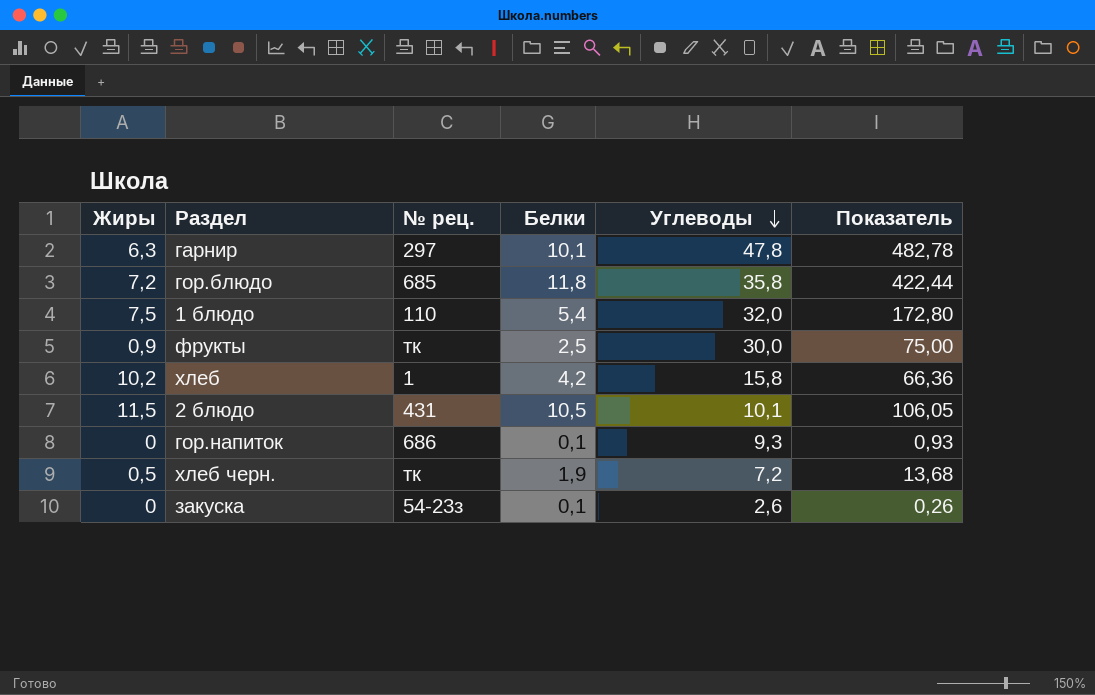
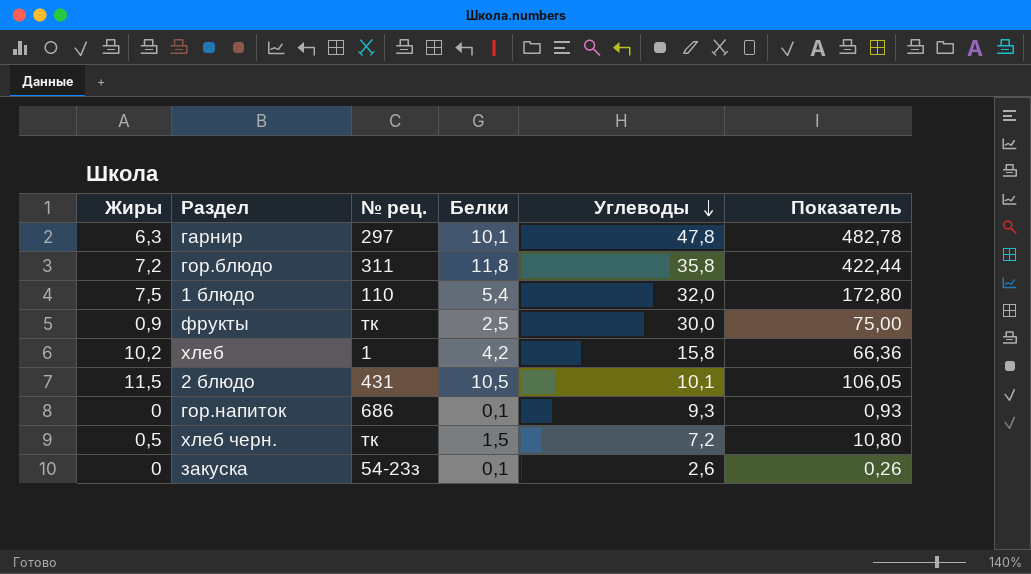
гор.блюдо | № рец.: 685 -> 311
хлеб черн. | Белки: 1,9 -> 1,5
хлеб черн. | Показатель: 13,68 -> 10,80

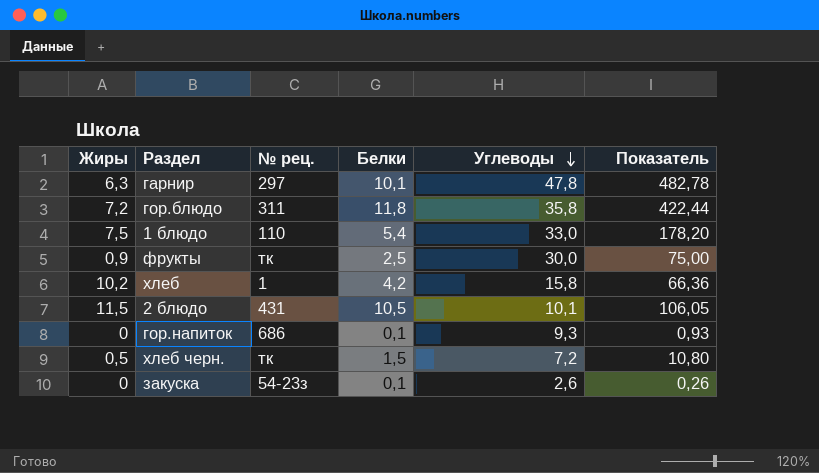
1 блюдо | Углеводы: 32,0 -> 33,0
1 блюдо | Показатель: 172,80 -> 178,20

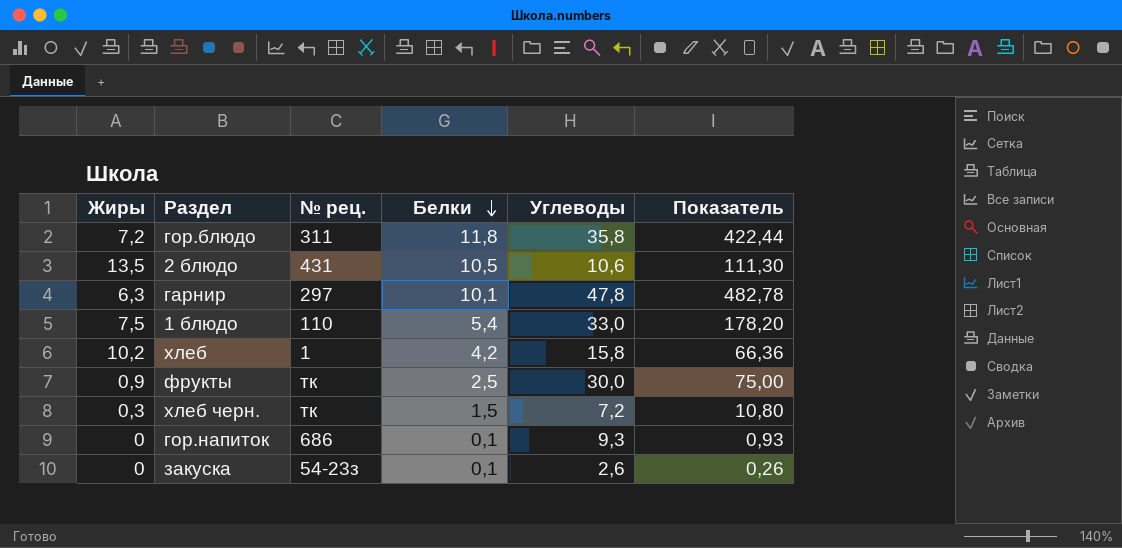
row order: Углеводы descending -> Белки descending
2 блюдо | Жиры: 11,5 -> 13,5
2 блюдо | Углеводы: 10,1 -> 10,6
2 блюдо | Показатель: 106,05 -> 111,30
хлеб черн. | Жиры: 0,5 -> 0,3

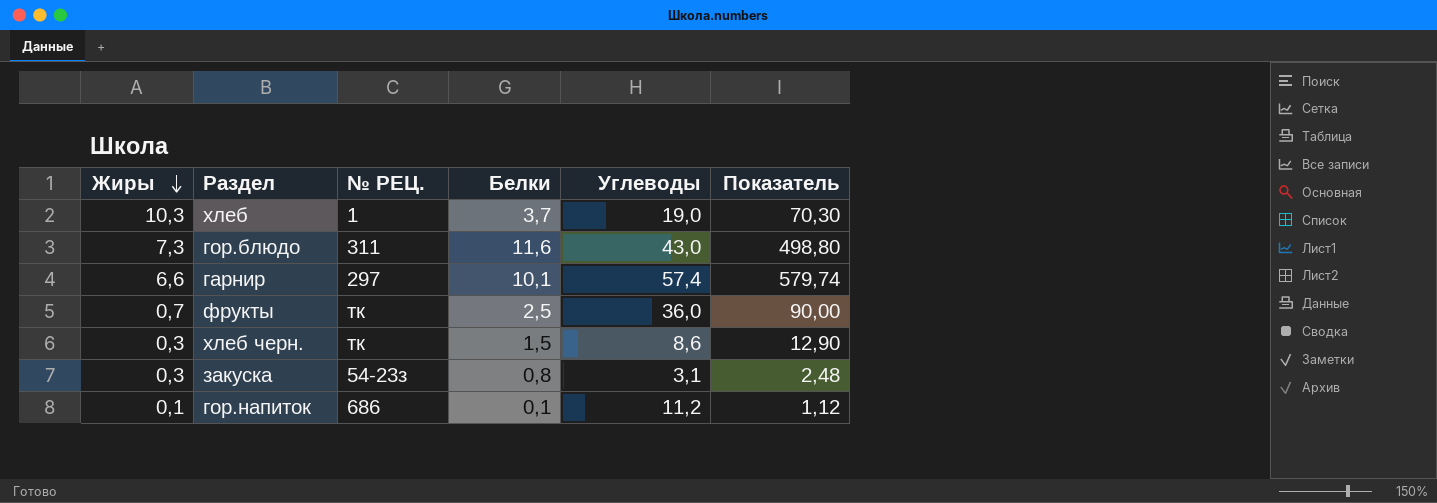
row order: Белки descending -> Жиры descending
column name: № рец. -> № РЕЦ.
row 2 блюдо: 13,5 | 431 | 10,5 | 10,6 | 111,30 -> none
row 1 блюдо: 7,5 | 110 | 5,4 | 33,0 | 178,20 -> none
хлеб | Жиры: 10,2 -> 10,3
хлеб | Белки: 4,2 -> 3,7
хлеб | Углеводы: 15,8 -> 19,0
хлеб | Показатель: 66,36 -> 70,30
гор.блюдо | Жиры: 7,2 -> 7,3
гор.блюдо | Белки: 11,8 -> 11,6
гор.блюдо | Углеводы: 35,8 -> 43,0
гор.блюдо | Показатель: 422,44 -> 498,80
гарнир | Жиры: 6,3 -> 6,6
гарнир | Углеводы: 47,8 -> 57,4
гарнир | Показатель: 482,78 -> 579,74
фрукты | Жиры: 0,9 -> 0,7
фрукты | Углеводы: 30,0 -> 36,0
фрукты | Показатель: 75,00 -> 90,00
хлеб черн. | Углеводы: 7,2 -> 8,6
хлеб черн. | Показатель: 10,80 -> 12,90
закуска | Жиры: 0 -> 0,3
закуска | Белки: 0,1 -> 0,8
закуска | Углеводы: 2,6 -> 3,1
закуска | Показатель: 0,26 -> 2,48
гор.напиток | Жиры: 0 -> 0,1
гор.напиток | Углеводы: 9,3 -> 11,2
гор.напиток | Показатель: 0,93 -> 1,12

